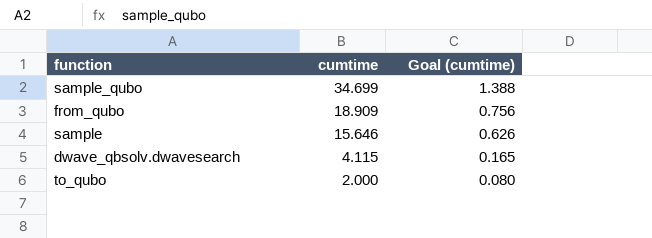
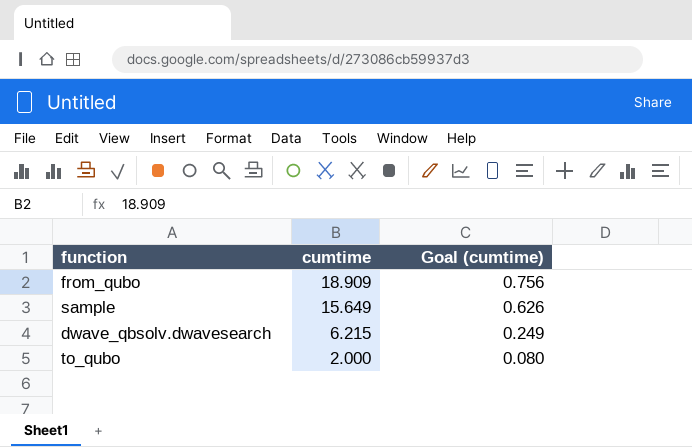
row sample_qubo: 34.699 | 1.388 -> none
sample | cumtime: 15.646 -> 15.649
dwave_qbsolv.dwavesearch | cumtime: 4.115 -> 6.215
dwave_qbsolv.dwavesearch | Goal (cumtime): 0.165 -> 0.249

